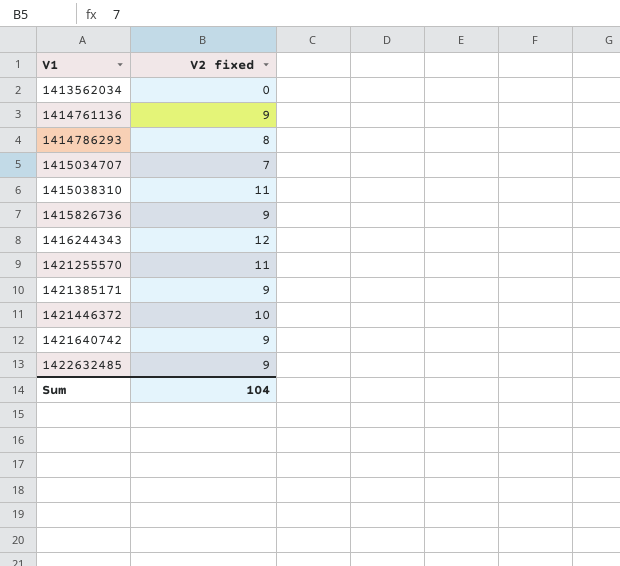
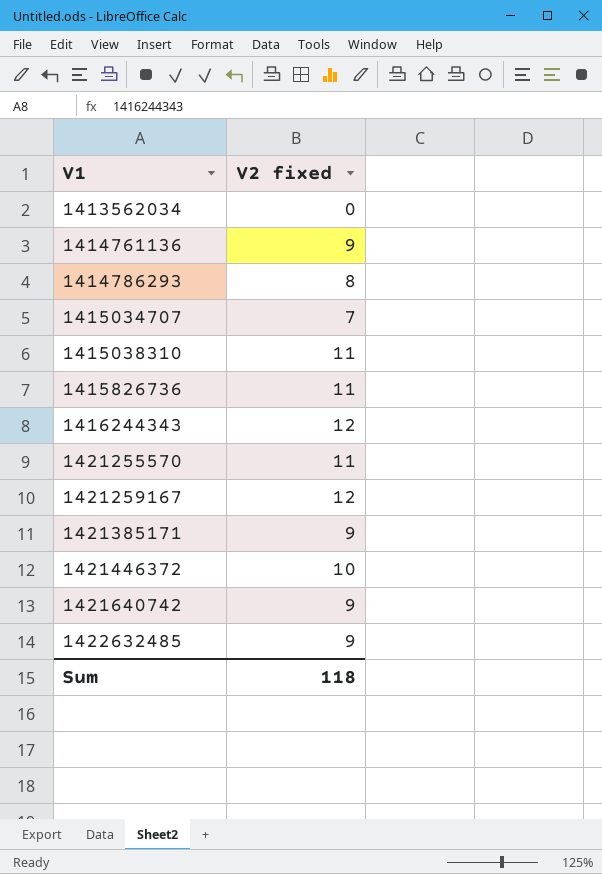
1415826736 | V2 fixed: 9 -> 11
row 1421259167: none -> 12
Sum | V2 fixed: 104 -> 118

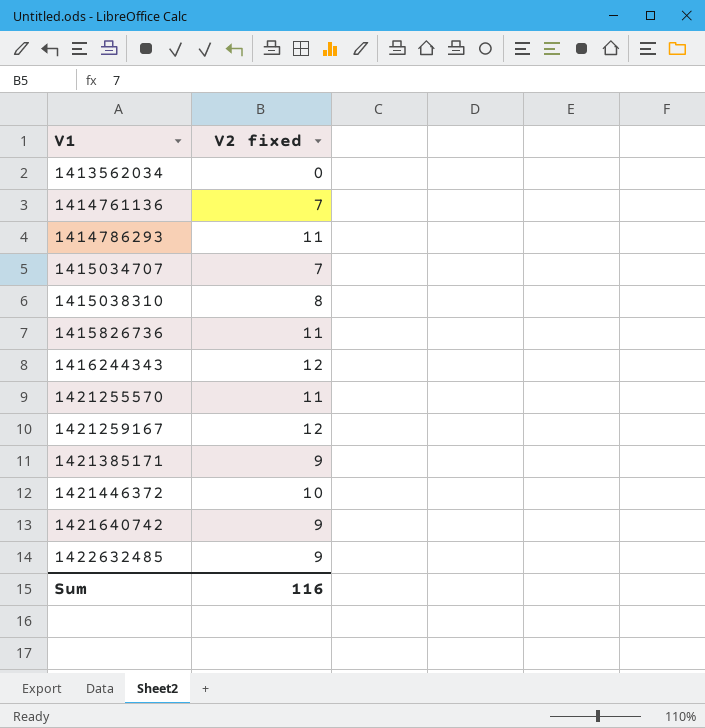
1414761136 | V2 fixed: 9 -> 7
1414786293 | V2 fixed: 8 -> 11
1415038310 | V2 fixed: 11 -> 8
Sum | V2 fixed: 118 -> 116

